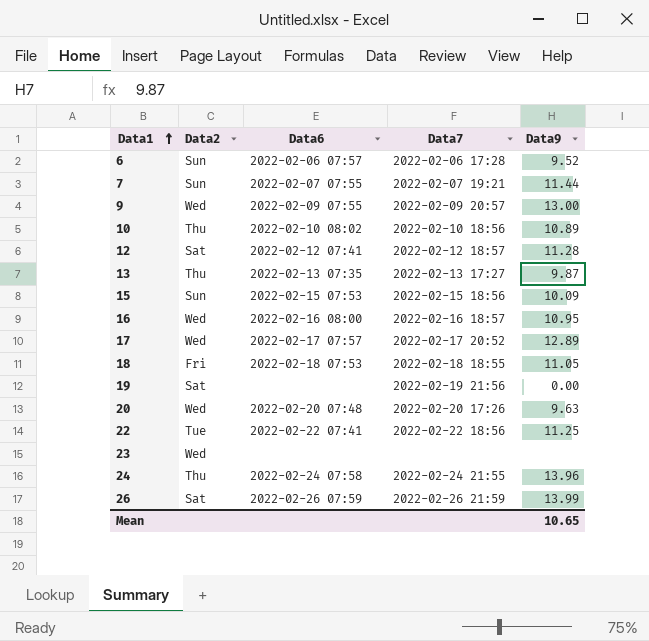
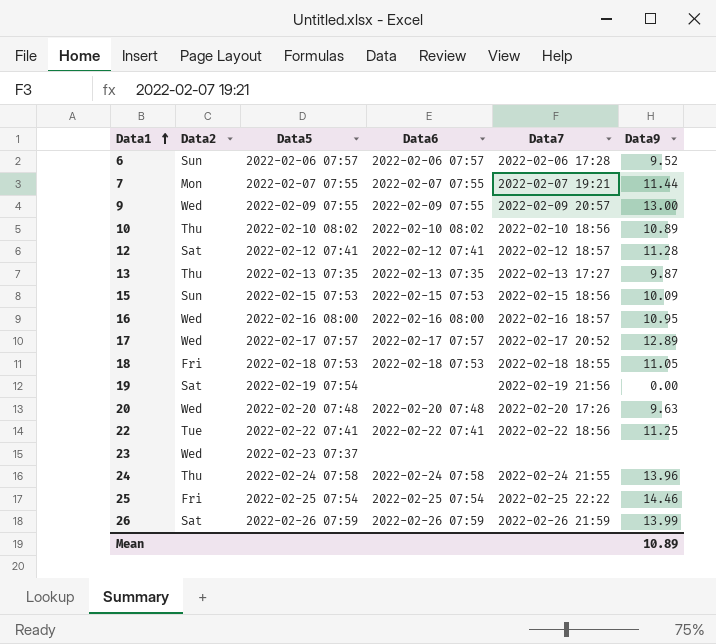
column Data5 | position: none -> 3
7 | Data2: Sun -> Mon
row 25: none -> Fri | 2022-02-25 07:54 | 2022-02-25 07:54 | 2022-02-25 22:22 | 14.46
Mean | Data9: 10.65 -> 10.89

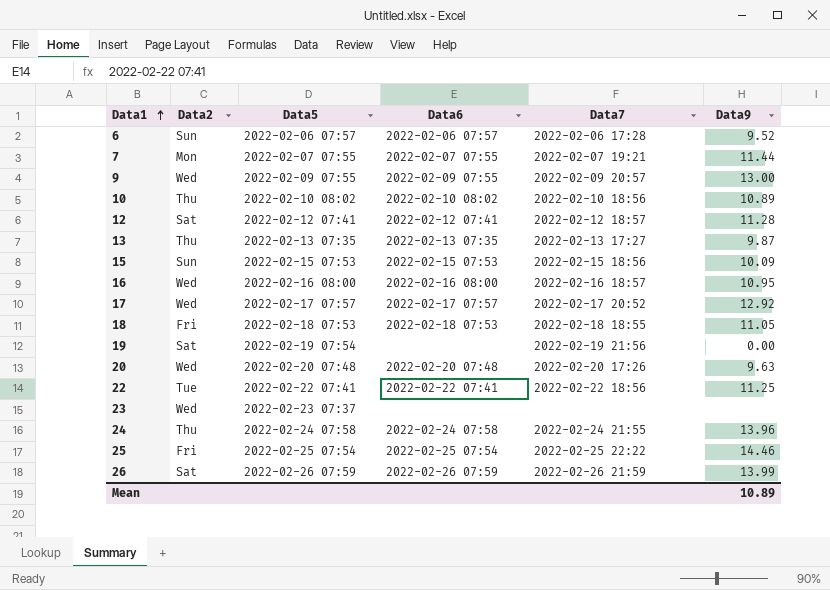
17 | Data9: 12.89 -> 12.92

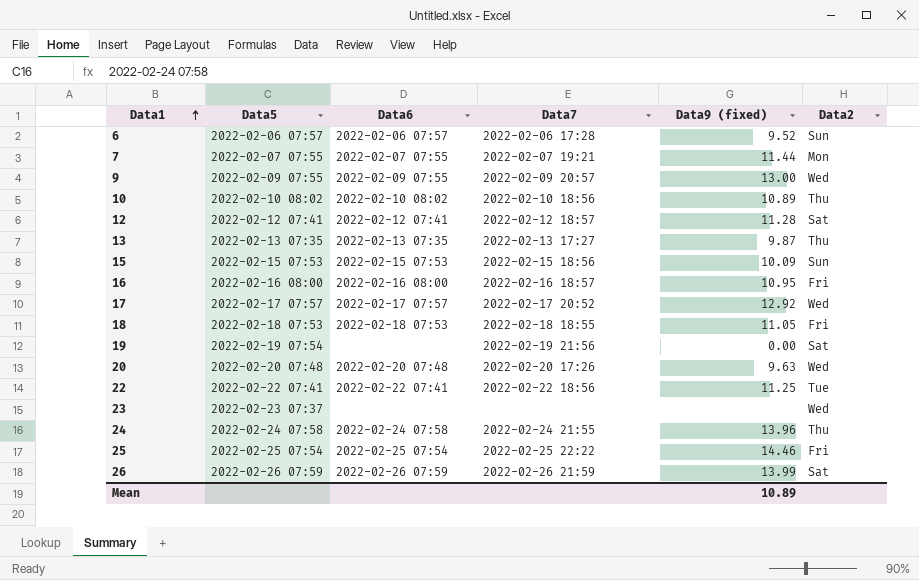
column name: Data9 -> Data9 (fixed)
column Data2 | position: 2 -> 6
16 | Data2: Wed -> Fri

